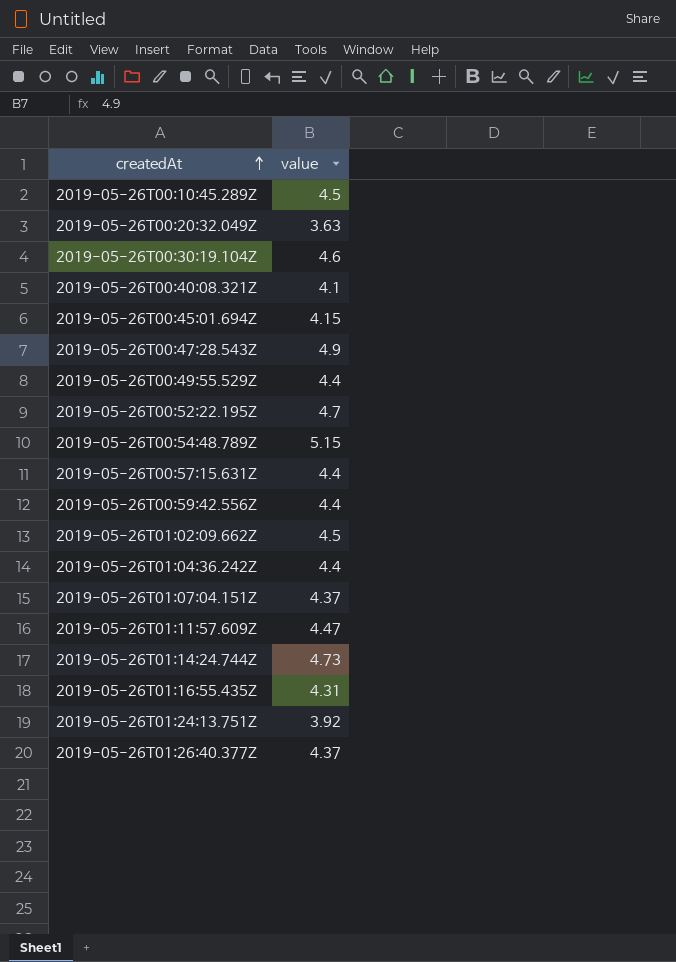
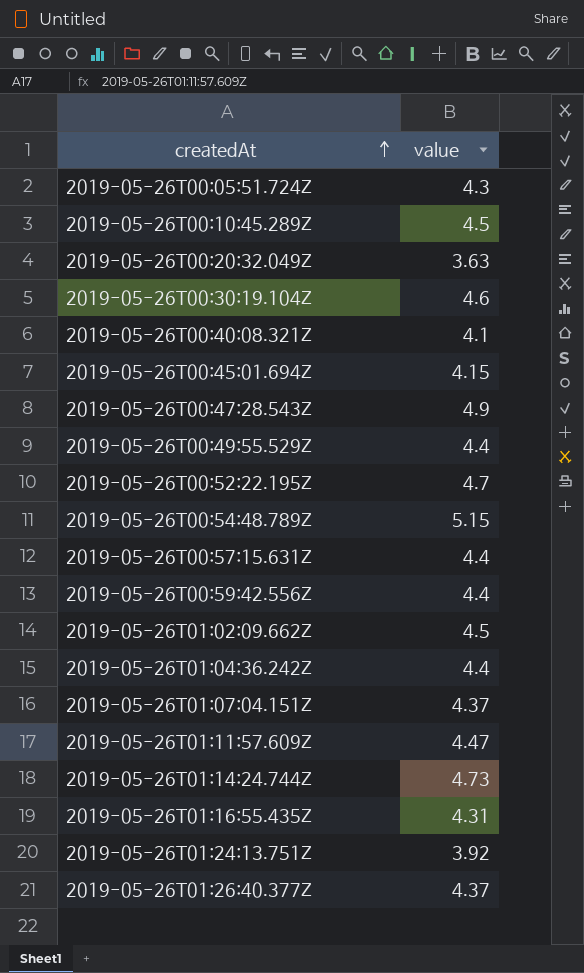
row 2019-05-26T00:05:51.724Z: none -> 4.3

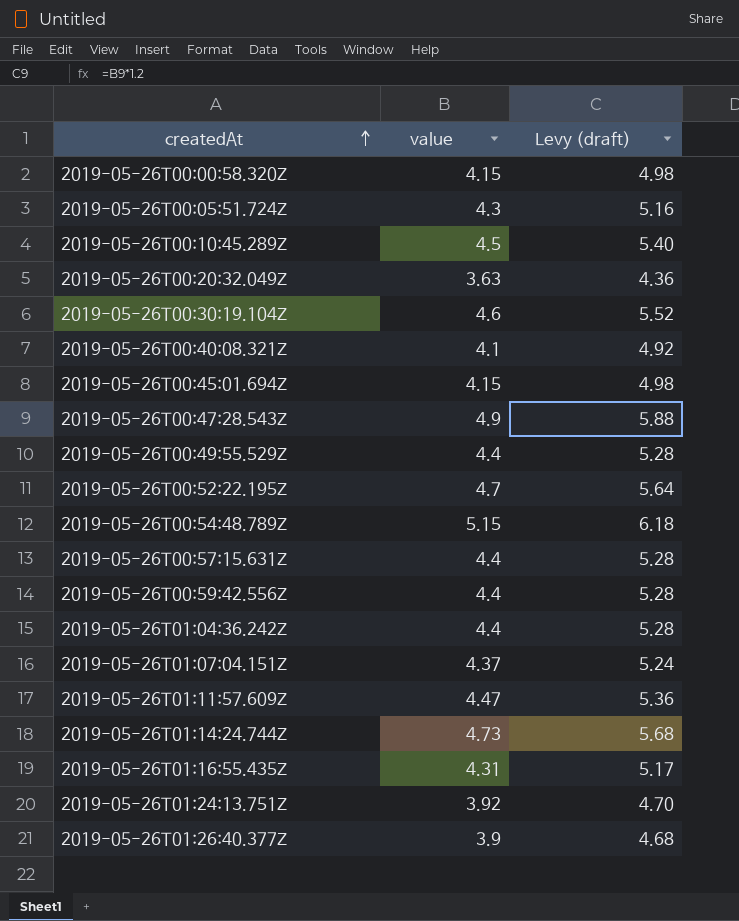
column Levy (draft) | formula: none -> [value] * 1.2
row 2019-05-26T01:02:09.662Z: 4.5 -> none
row 2019-05-26T00:00:58.320Z: none -> 4.15 | 4.98
2019-05-26T01:26:40.377Z | value: 4.37 -> 3.9

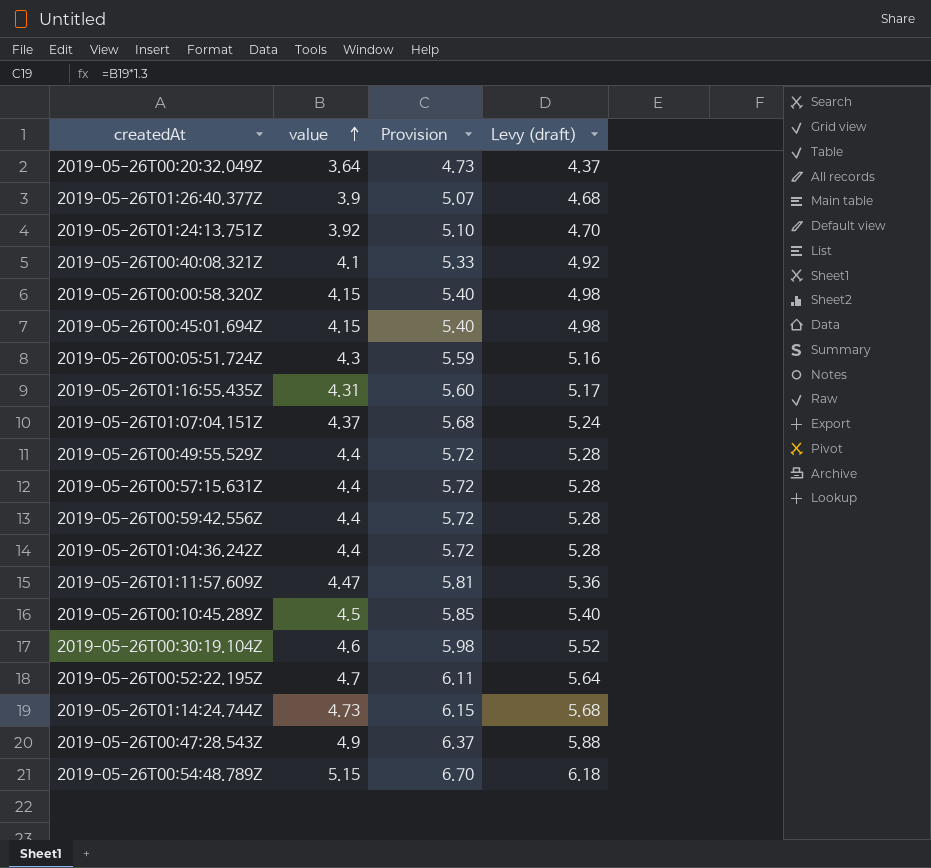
row order: createdAt ascending -> value ascending
column Provision | formula: none -> [value] * 1.3
2019-05-26T00:20:32.049Z | value: 3.63 -> 3.64
2019-05-26T00:20:32.049Z | Levy (draft): 4.36 -> 4.37

